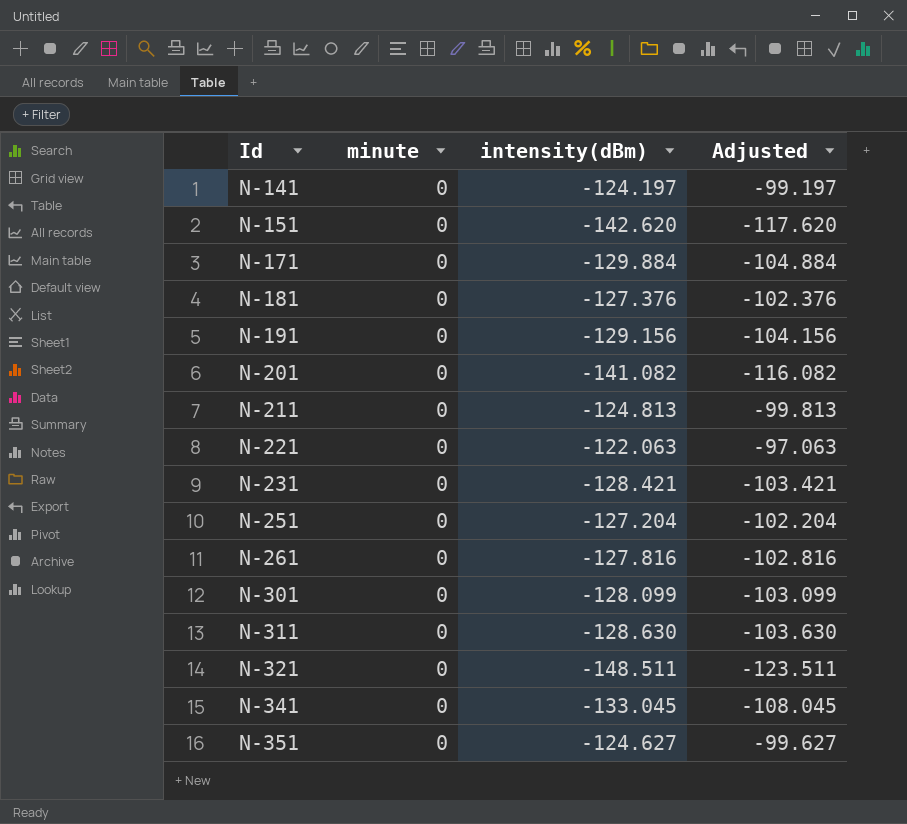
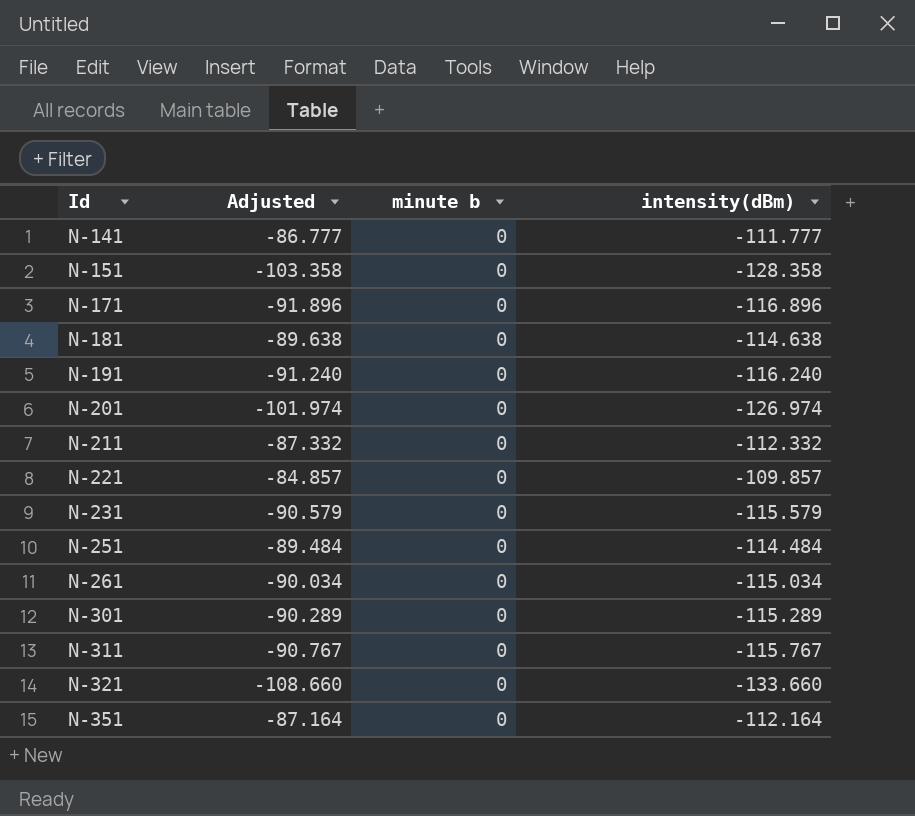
column Adjusted | position: 4 -> 2
column name: minute -> minute b
row N-341: 0 | -133.045 | -108.045 -> none
N-141 | Adjusted: -99.197 -> -86.777
N-141 | intensity(dBm): -124.197 -> -111.777
N-151 | Adjusted: -117.620 -> -103.358
N-151 | intensity(dBm): -142.620 -> -128.358
N-171 | Adjusted: -104.884 -> -91.896
N-171 | intensity(dBm): -129.884 -> -116.896
N-181 | Adjusted: -102.376 -> -89.638
N-181 | intensity(dBm): -127.376 -> -114.638
N-191 | Adjusted: -104.156 -> -91.240
N-191 | intensity(dBm): -129.156 -> -116.240
N-201 | Adjusted: -116.082 -> -101.974
N-201 | intensity(dBm): -141.082 -> -126.974
N-211 | Adjusted: -99.813 -> -87.332
N-211 | intensity(dBm): -124.813 -> -112.332
N-221 | Adjusted: -97.063 -> -84.857
N-221 | intensity(dBm): -122.063 -> -109.857
N-231 | Adjusted: -103.421 -> -90.579
N-231 | intensity(dBm): -128.421 -> -115.579
N-251 | Adjusted: -102.204 -> -89.484
N-251 | intensity(dBm): -127.204 -> -114.484
N-261 | Adjusted: -102.816 -> -90.034
N-261 | intensity(dBm): -127.816 -> -115.034
N-301 | Adjusted: -103.099 -> -90.289
N-301 | intensity(dBm): -128.099 -> -115.289
N-311 | Adjusted: -103.630 -> -90.767
N-311 | intensity(dBm): -128.630 -> -115.767
N-321 | Adjusted: -123.511 -> -108.660
N-321 | intensity(dBm): -148.511 -> -133.660
N-351 | Adjusted: -99.627 -> -87.164
N-351 | intensity(dBm): -124.627 -> -112.164

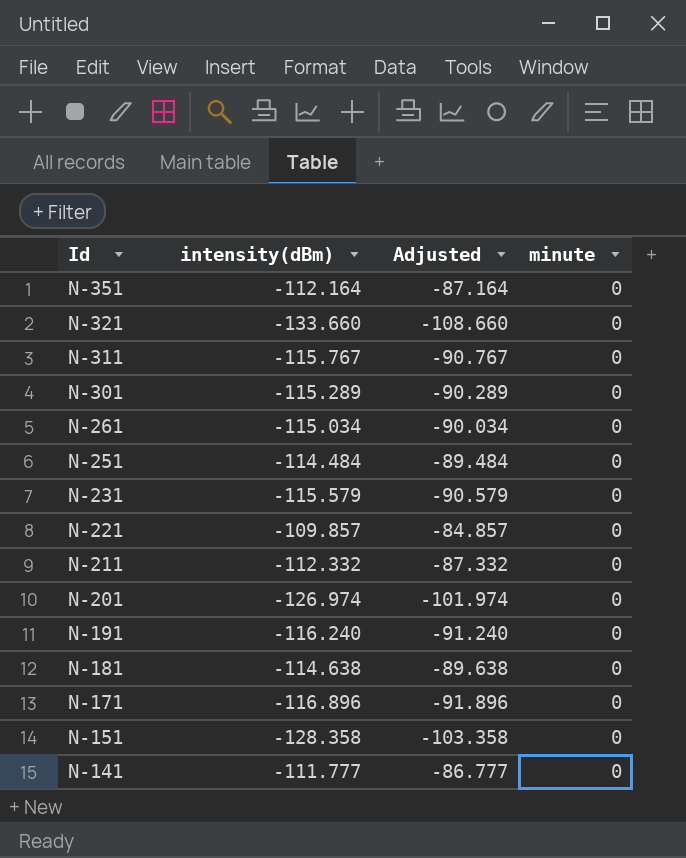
row order: Id ascending -> Id descending
column intensity(dBm) | position: 4 -> 2
column name: minute b -> minute

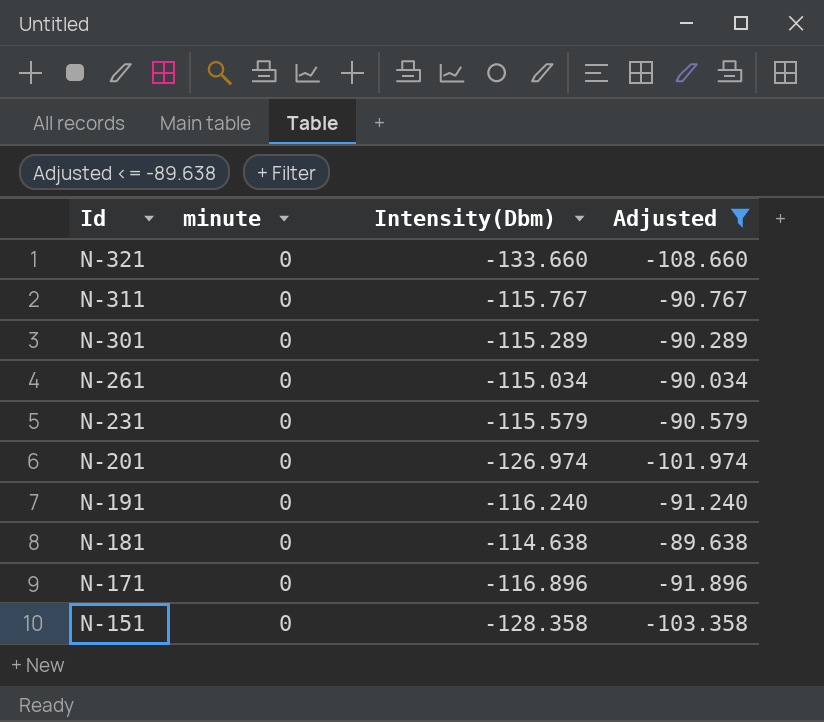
filter: none -> Adjusted <= -89.638
column minute | position: 4 -> 2
column name: intensity(dBm) -> Intensity(Dbm)

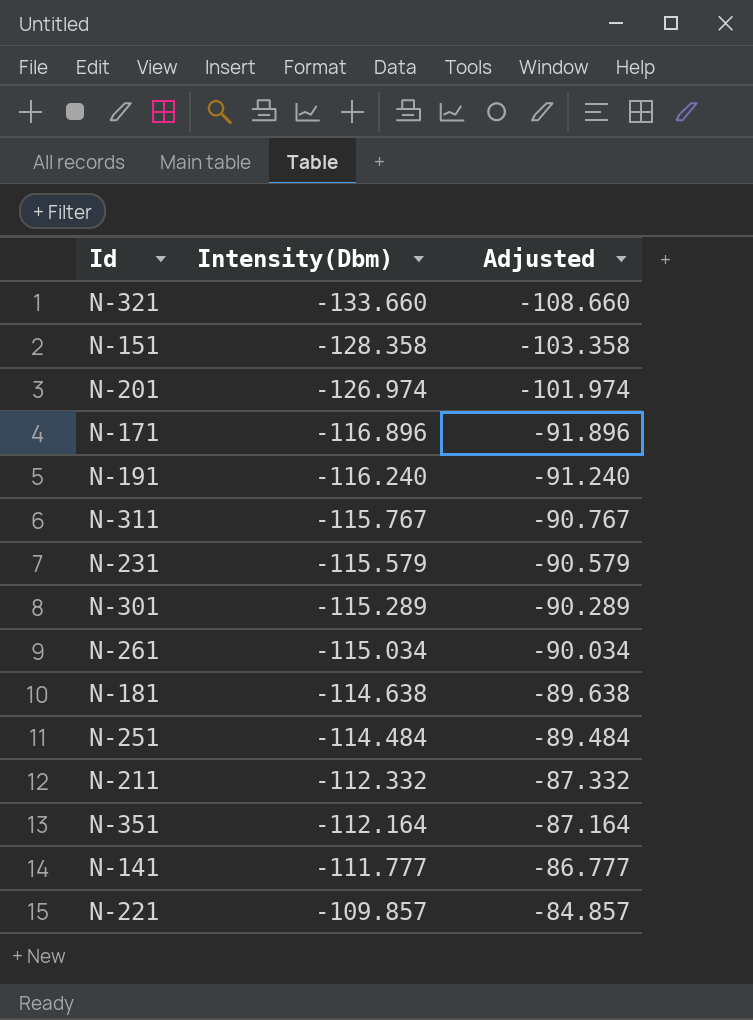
filter: Adjusted <= -89.638 -> none
row order: Id descending -> Intensity(Dbm) ascending
column minute | position: 2 -> none

